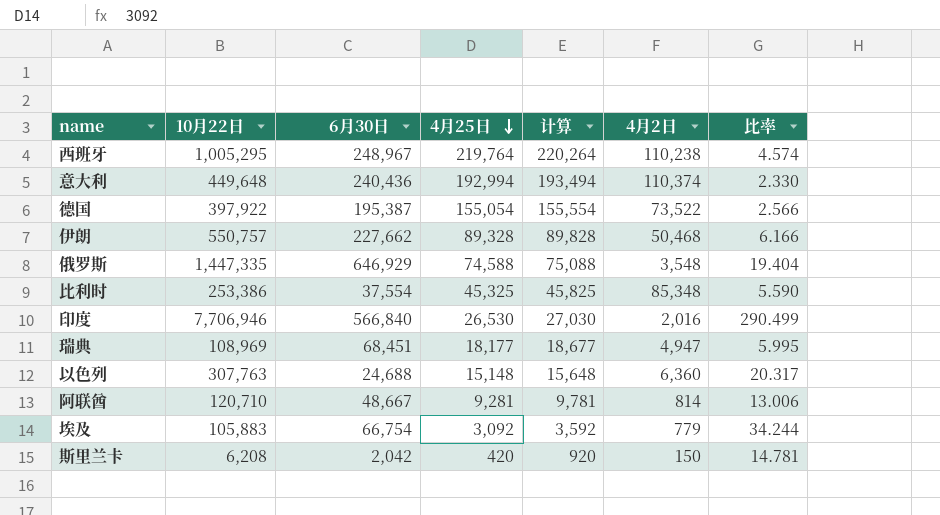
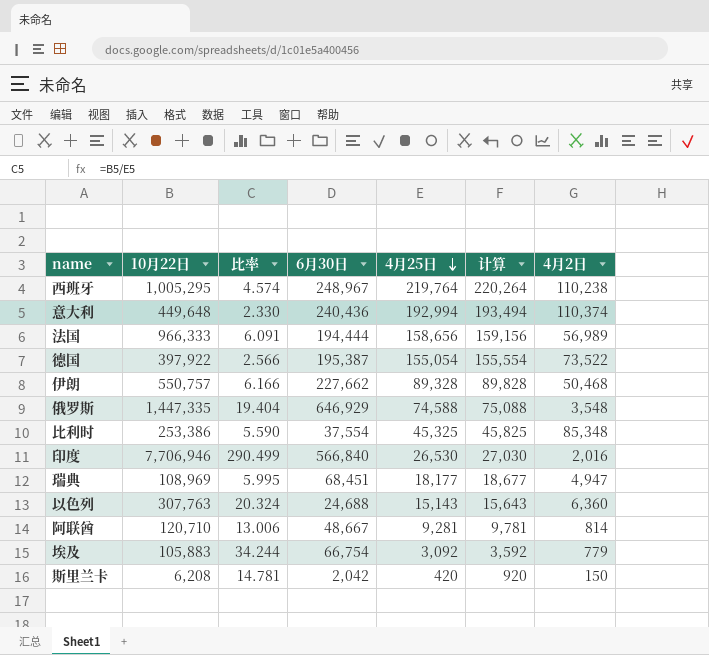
column 比率 | position: 7 -> 3
row 法国: none -> 966,333 | 6.091 | 194,444 | 158,656 | 159,156 | 56,989
以色列 | 比率: 20.317 -> 20.324
以色列 | 4月25日: 15,148 -> 15,143
以色列 | 计算: 15,648 -> 15,643

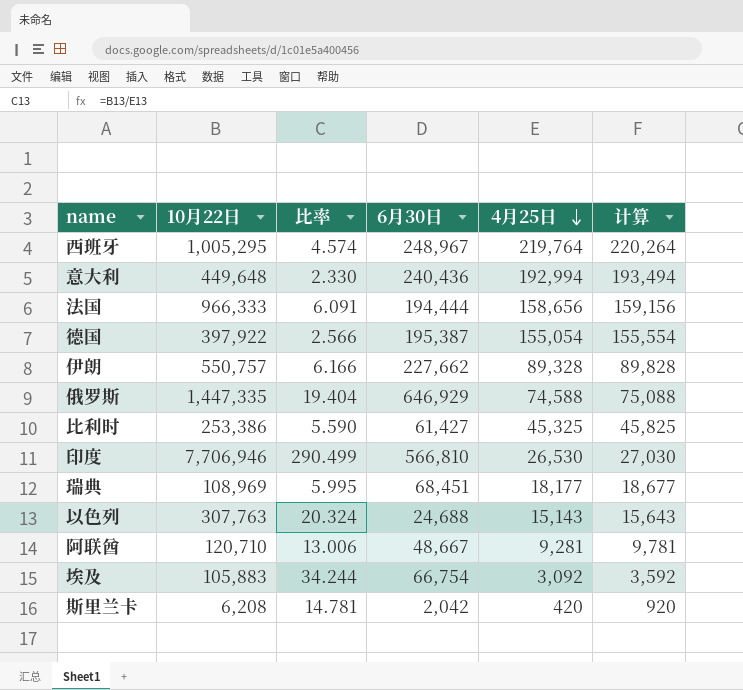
column 4月2日 | position: 7 -> none
比利时 | 6月30日: 37,554 -> 61,427
印度 | 6月30日: 566,840 -> 566,810

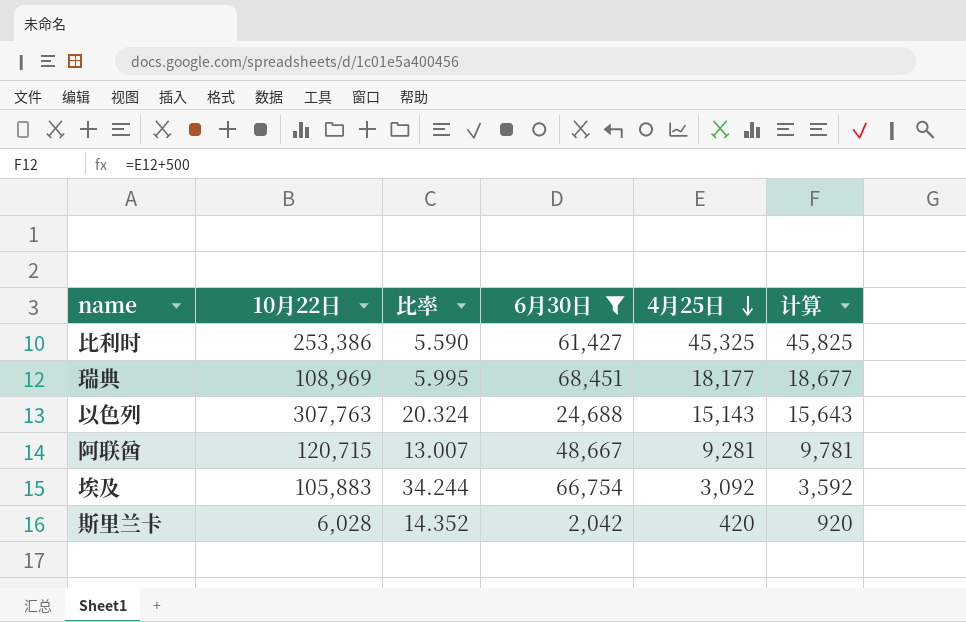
filter: none -> 6月30日 <= 68,451
阿联酋 | 10月22日: 120,710 -> 120,715
阿联酋 | 比率: 13.006 -> 13.007
斯里兰卡 | 10月22日: 6,208 -> 6,028
斯里兰卡 | 比率: 14.781 -> 14.352

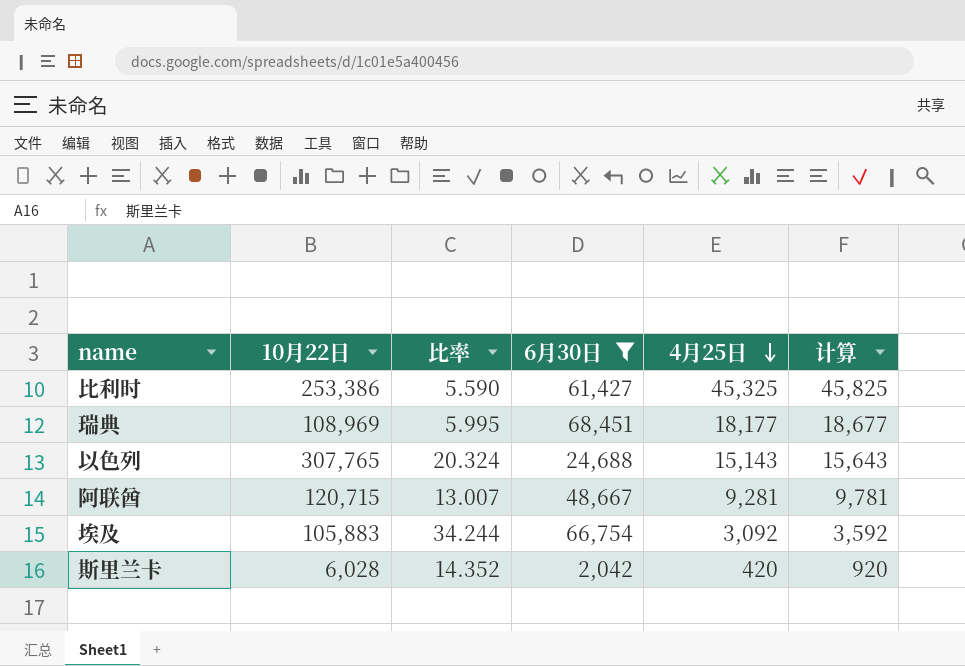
以色列 | 10月22日: 307,763 -> 307,765

